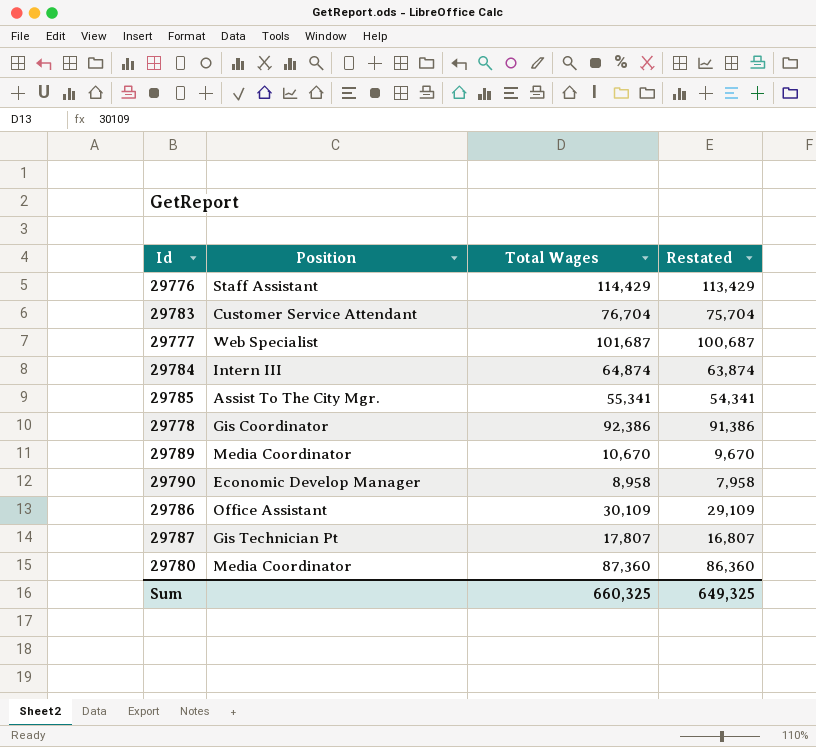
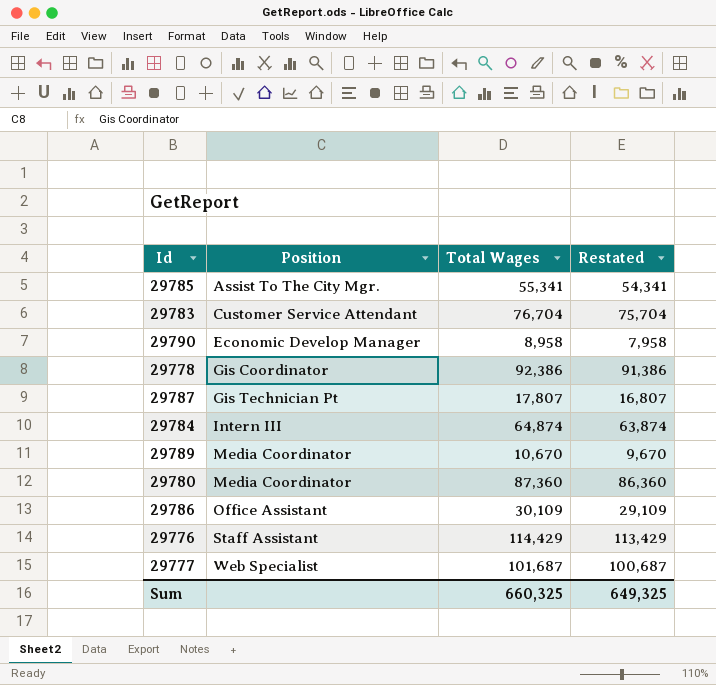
row order: none -> Position ascending

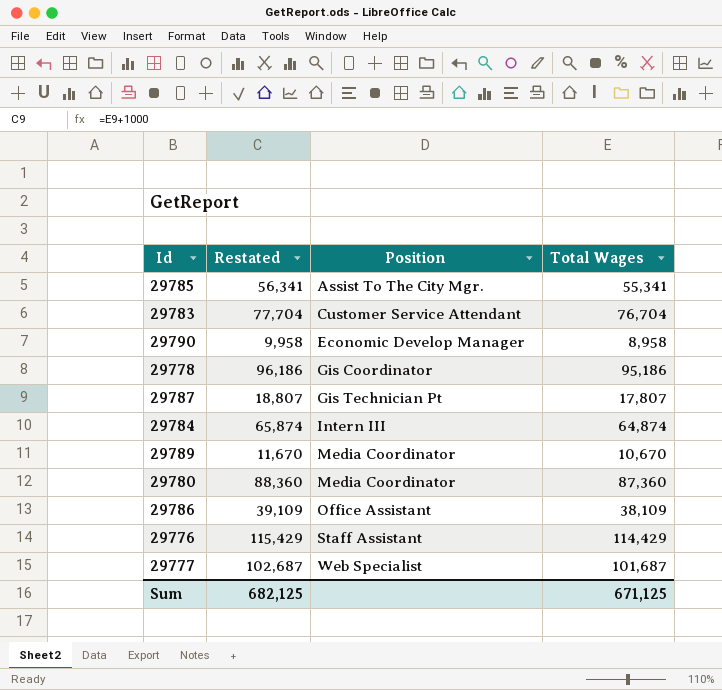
column Restated | formula: [Total Wages] - 1000 -> [Total Wages] + 1000
column Restated | position: 4 -> 2
29778 | Total Wages: 92,386 -> 95,186
29786 | Total Wages: 30,109 -> 38,109
Sum | Restated: 649,325 -> 682,125
Sum | Total Wages: 660,325 -> 671,125

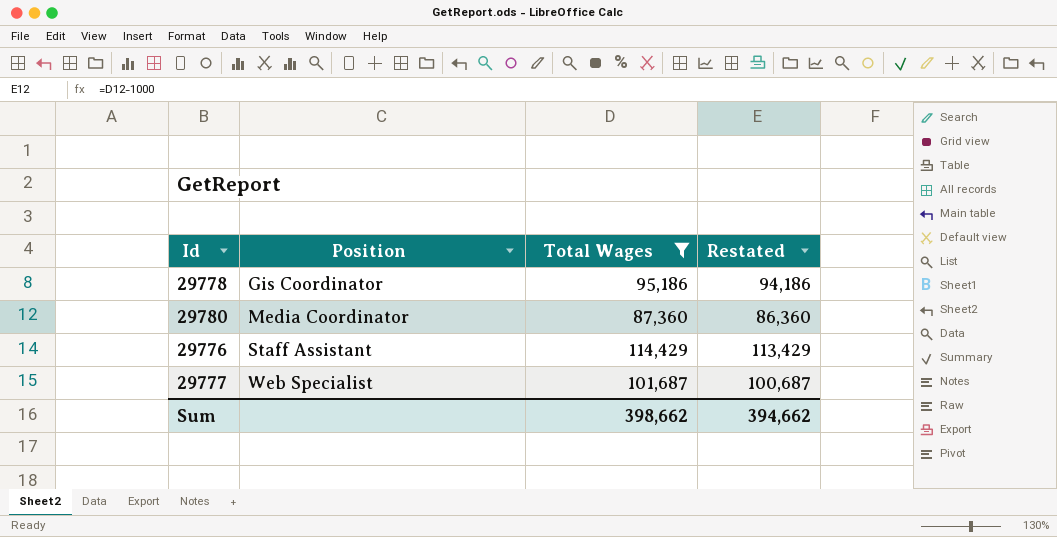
filter: none -> Total Wages >= 87,360
column Restated | formula: [Total Wages] + 1000 -> [Total Wages] - 1000
column Restated | position: 2 -> 4
Sum | Total Wages: 671,125 -> 398,662
Sum | Restated: 682,125 -> 394,662

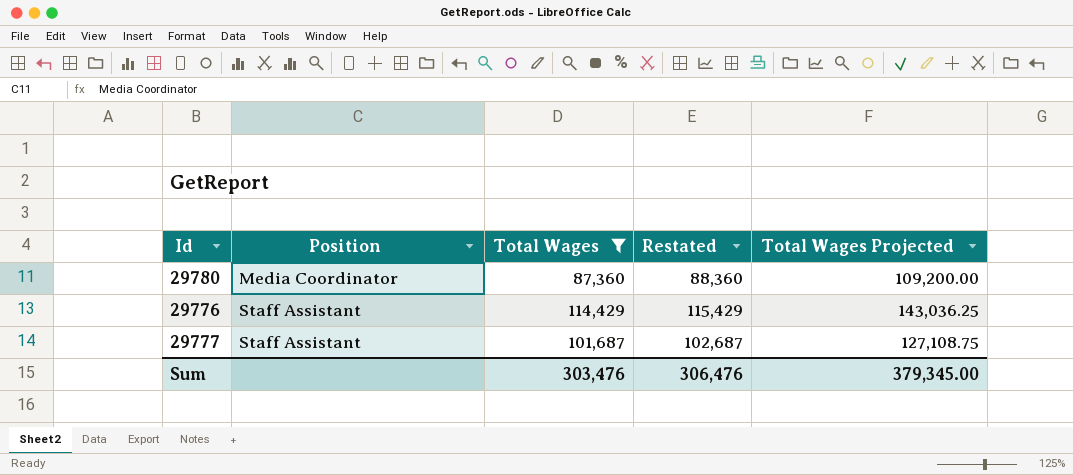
column Restated | formula: [Total Wages] - 1000 -> [Total Wages] + 1000
column Total Wages Projected | formula: none -> [Total Wages] * 1.25
row 29778: Gis Coordinator | 95,186 | 94,186 -> none
29777 | Position: Web Specialist -> Staff Assistant
Sum | Total Wages: 398,662 -> 303,476
Sum | Restated: 394,662 -> 306,476

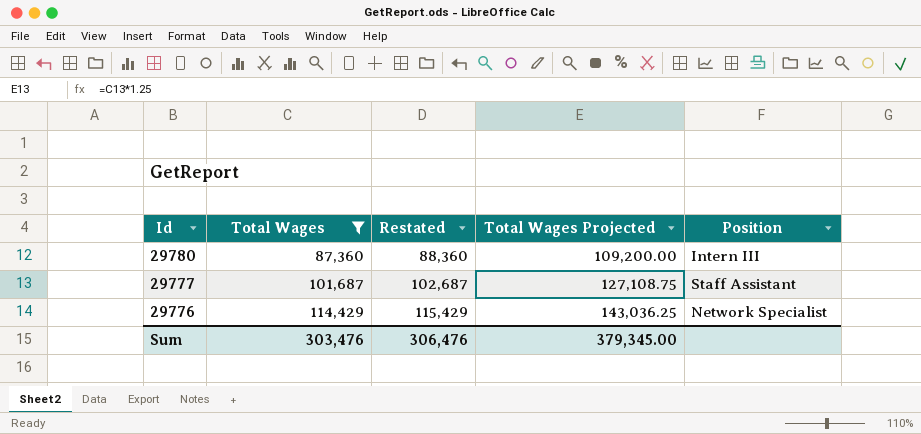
row order: Position ascending -> Id descending
column Position | position: 2 -> 5
29780 | Position: Media Coordinator -> Intern III
29776 | Position: Staff Assistant -> Network Specialist

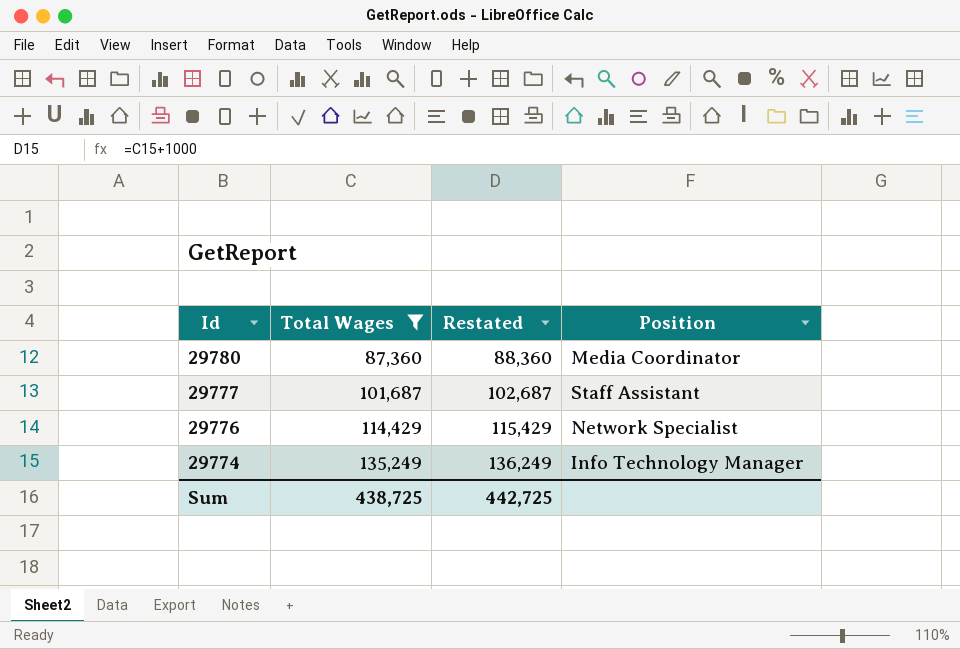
column Total Wages Projected | formula: [Total Wages] * 1.25 -> none
29780 | Position: Intern III -> Media Coordinator
row 29774: none -> 135,249 | 136,249 | Info Technology Manager
Sum | Total Wages: 303,476 -> 438,725
Sum | Restated: 306,476 -> 442,725

